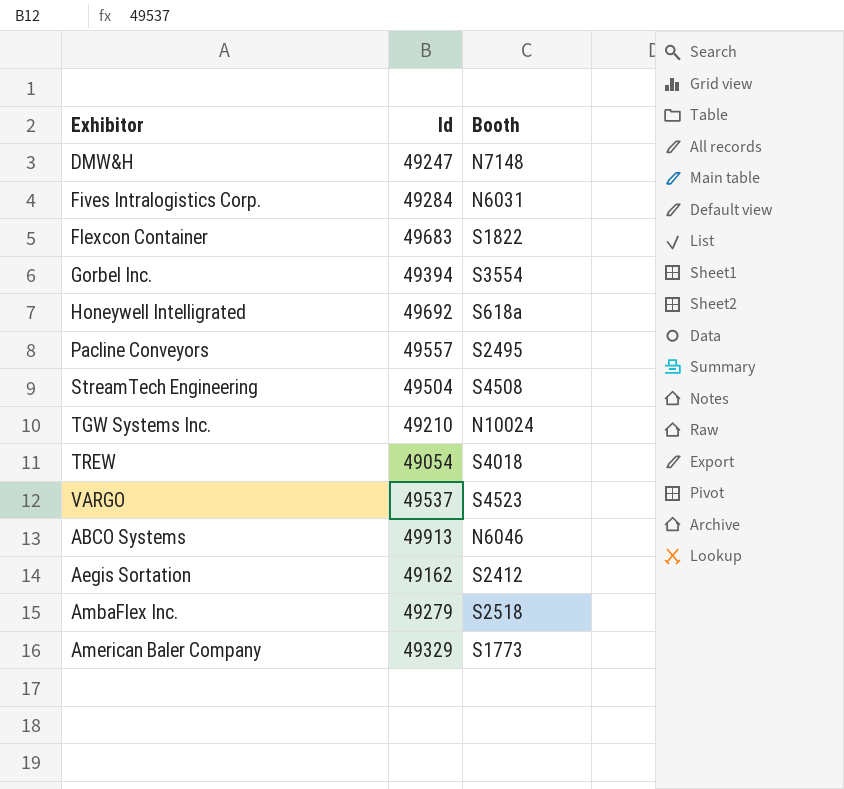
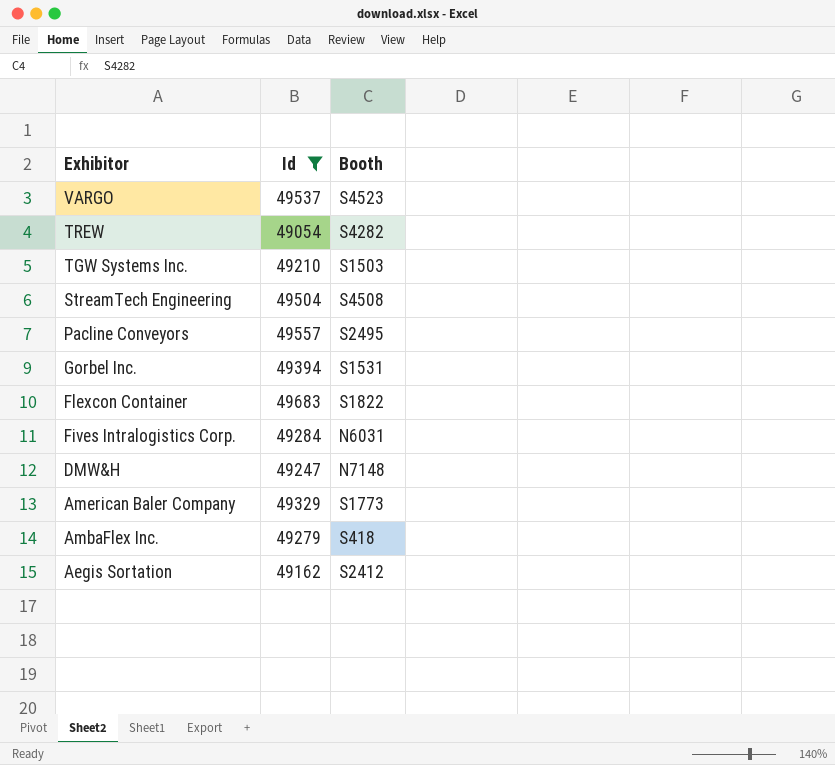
filter: none -> Id <= 49683
row order: none -> Exhibitor descending
TREW | Booth: S4018 -> S4282
TGW Systems Inc. | Booth: N10024 -> S1503
Gorbel Inc. | Booth: S3554 -> S1531
AmbaFlex Inc. | Booth: S2518 -> S418

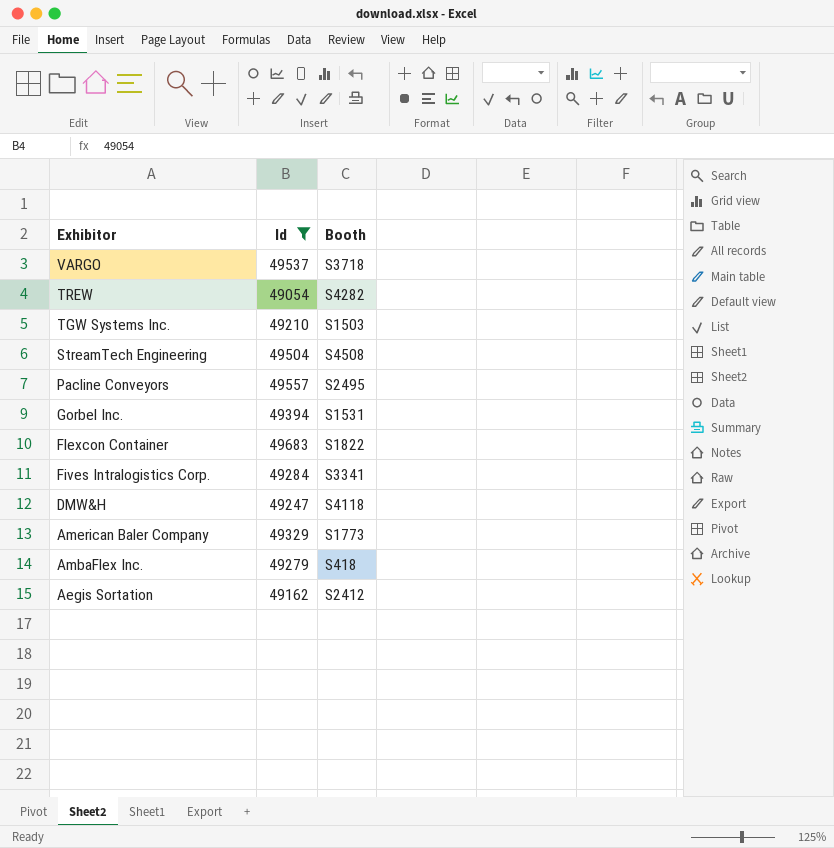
VARGO | Booth: S4523 -> S3718
Fives Intralogistics Corp. | Booth: N6031 -> S3341
DMW&H | Booth: N7148 -> S4118

